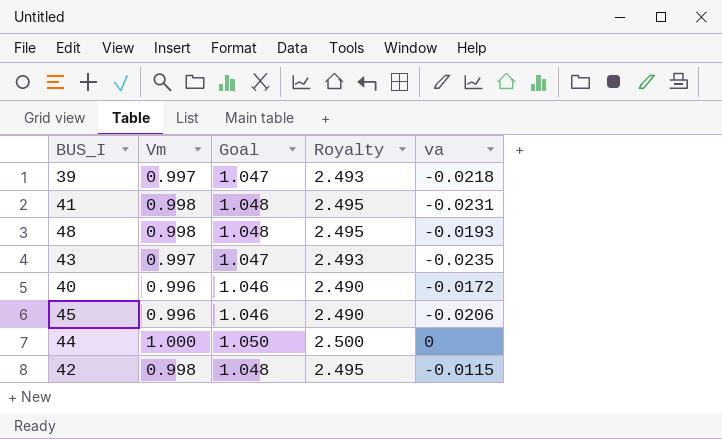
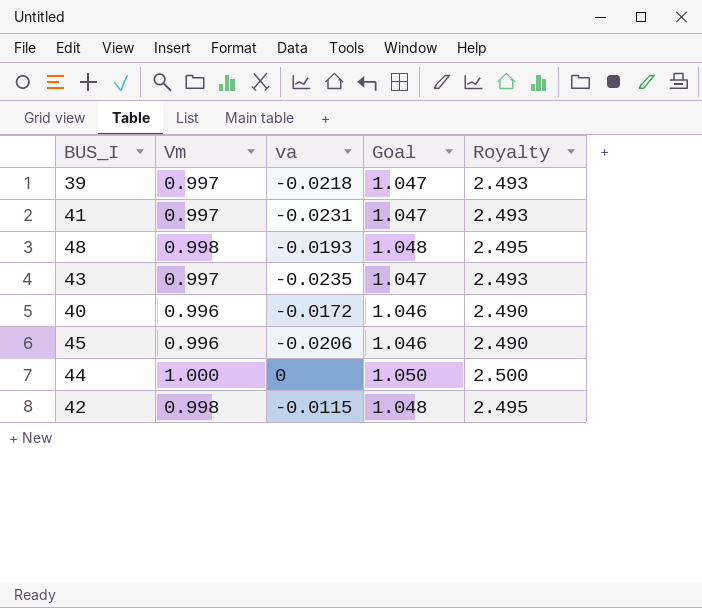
column va | position: 5 -> 3
41 | Vm: 0.998 -> 0.997
41 | Goal: 1.048 -> 1.047
41 | Royalty: 2.495 -> 2.493

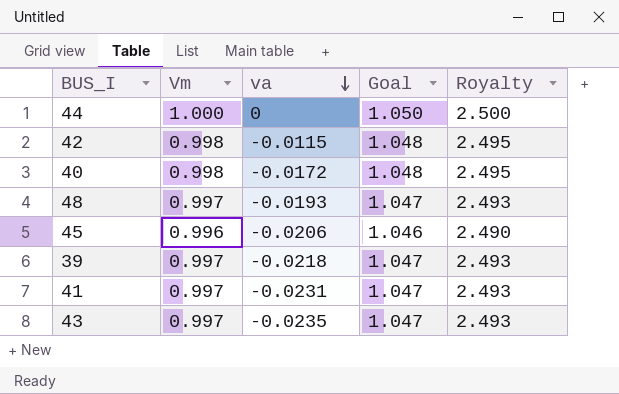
row order: none -> va descending
40 | Vm: 0.996 -> 0.998
40 | Goal: 1.046 -> 1.048
40 | Royalty: 2.490 -> 2.495
48 | Vm: 0.998 -> 0.997
48 | Goal: 1.048 -> 1.047
48 | Royalty: 2.495 -> 2.493

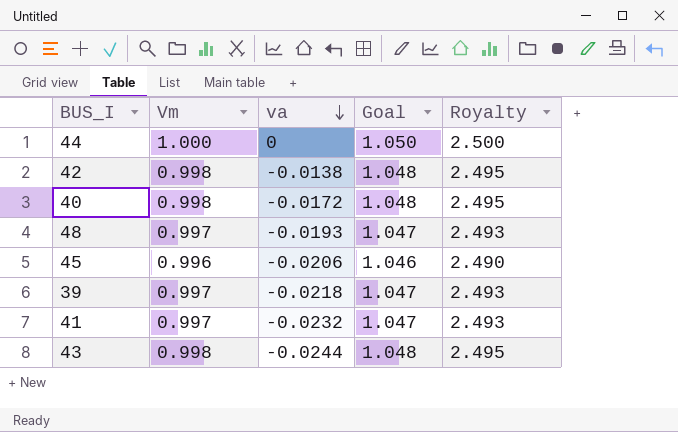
42 | va: -0.0115 -> -0.0138
41 | va: -0.0231 -> -0.0232
43 | Vm: 0.997 -> 0.998
43 | va: -0.0235 -> -0.0244
43 | Goal: 1.047 -> 1.048
43 | Royalty: 2.493 -> 2.495

